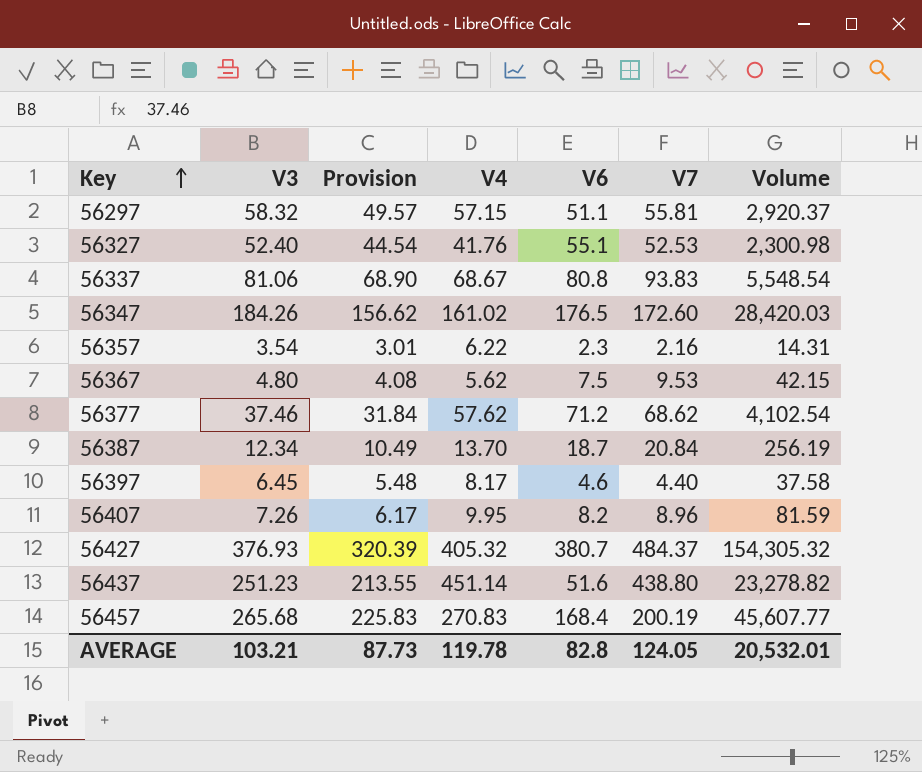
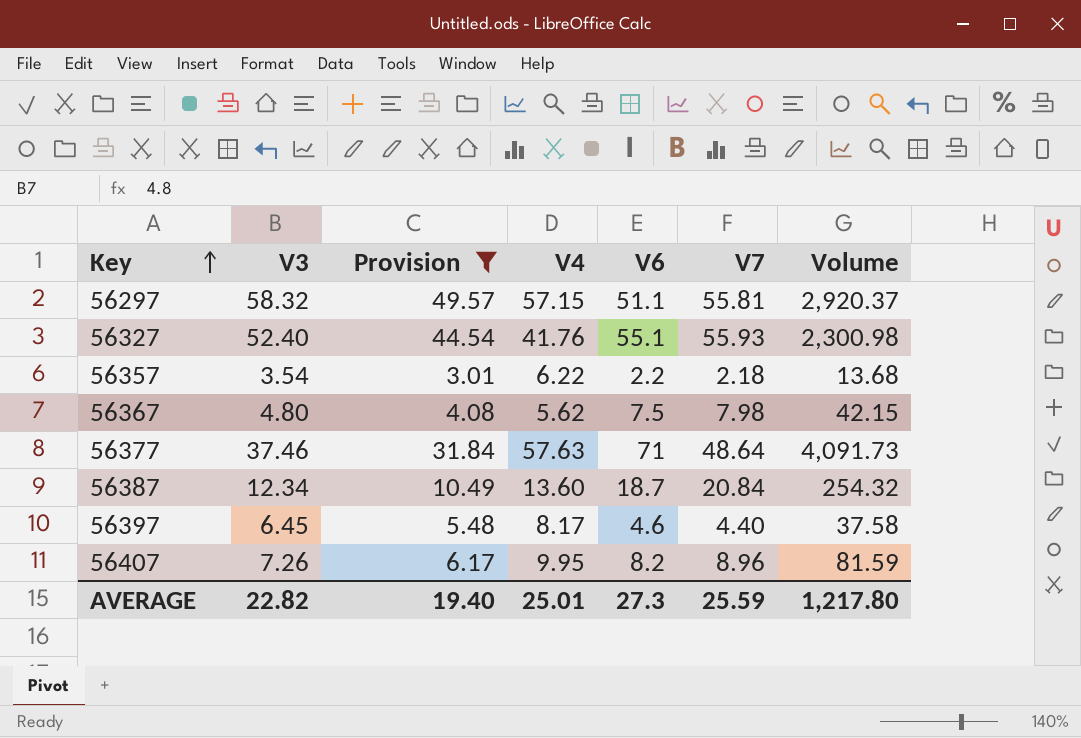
filter: none -> Provision <= 49.57
56327 | V7: 52.53 -> 55.93
56357 | V6: 2.3 -> 2.2
56357 | V7: 2.16 -> 2.18
56357 | Volume: 14.31 -> 13.68
56367 | V7: 9.53 -> 7.98
56377 | V4: 57.62 -> 57.63
56377 | V6: 71.2 -> 71
56377 | V7: 68.62 -> 48.64
56377 | Volume: 4,102.54 -> 4,091.73
56387 | V4: 13.70 -> 13.60
56387 | Volume: 256.19 -> 254.32
AVERAGE | V3: 103.21 -> 22.82
AVERAGE | Provision: 87.73 -> 19.40
AVERAGE | V4: 119.78 -> 25.01
AVERAGE | V6: 82.8 -> 27.3
AVERAGE | V7: 124.05 -> 25.59
AVERAGE | Volume: 20,532.01 -> 1,217.80

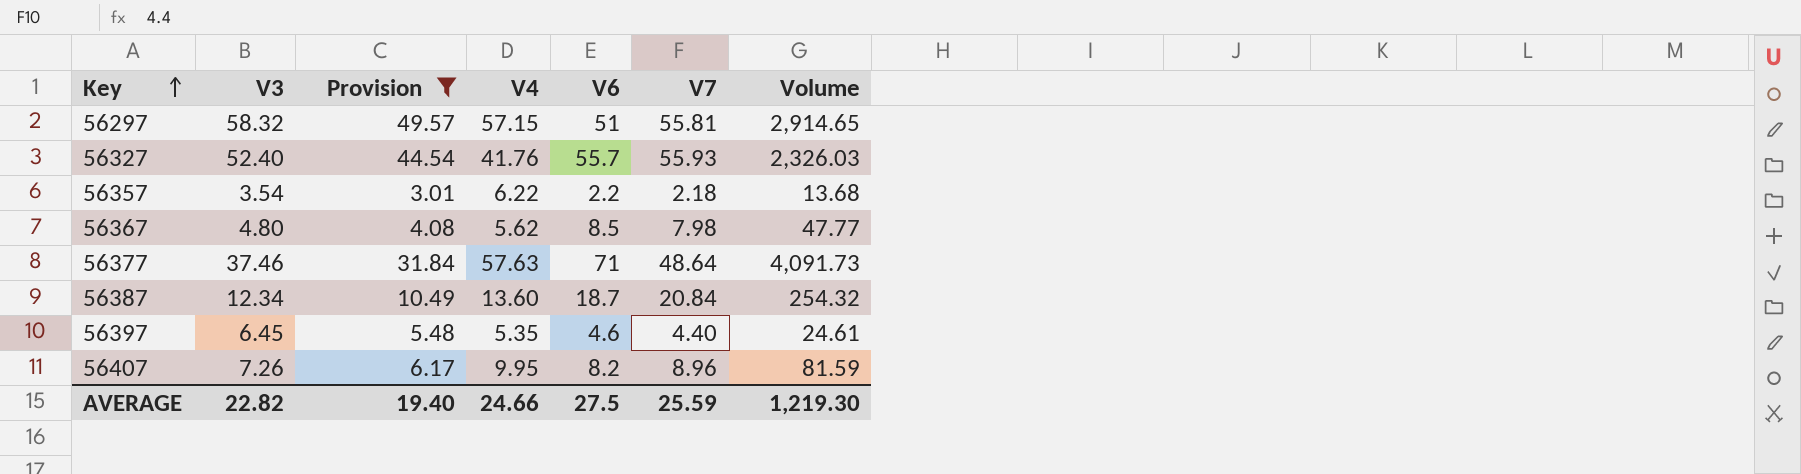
56297 | V6: 51.1 -> 51
56297 | Volume: 2,920.37 -> 2,914.65
56327 | V6: 55.1 -> 55.7
56327 | Volume: 2,300.98 -> 2,326.03
56367 | V6: 7.5 -> 8.5
56367 | Volume: 42.15 -> 47.77
56397 | V4: 8.17 -> 5.35
56397 | Volume: 37.58 -> 24.61
AVERAGE | V4: 25.01 -> 24.66
AVERAGE | V6: 27.3 -> 27.5
AVERAGE | Volume: 1,217.80 -> 1,219.30

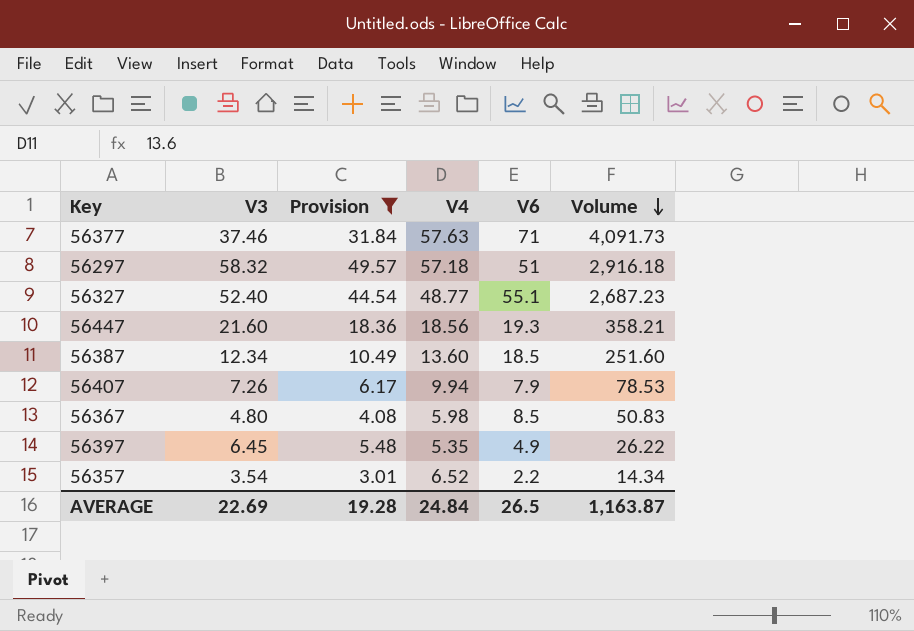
row order: Key ascending -> Volume descending
column V7 | position: 6 -> none
56297 | V4: 57.15 -> 57.18
56297 | Volume: 2,914.65 -> 2,916.18
56327 | V4: 41.76 -> 48.77
56327 | V6: 55.7 -> 55.1
56327 | Volume: 2,326.03 -> 2,687.23
row 56447: none -> 21.60 | 18.36 | 18.56 | 19.3 | 358.21
56387 | V6: 18.7 -> 18.5
56387 | Volume: 254.32 -> 251.60
56407 | V4: 9.95 -> 9.94
56407 | V6: 8.2 -> 7.9
56407 | Volume: 81.59 -> 78.53
56367 | V4: 5.62 -> 5.98
56367 | Volume: 47.77 -> 50.83
56397 | V6: 4.6 -> 4.9
56397 | Volume: 24.61 -> 26.22
56357 | V4: 6.22 -> 6.52
56357 | Volume: 13.68 -> 14.34
AVERAGE | V3: 22.82 -> 22.69
AVERAGE | Provision: 19.40 -> 19.28
AVERAGE | V4: 24.66 -> 24.84
AVERAGE | V6: 27.5 -> 26.5
AVERAGE | Volume: 1,219.30 -> 1,163.87

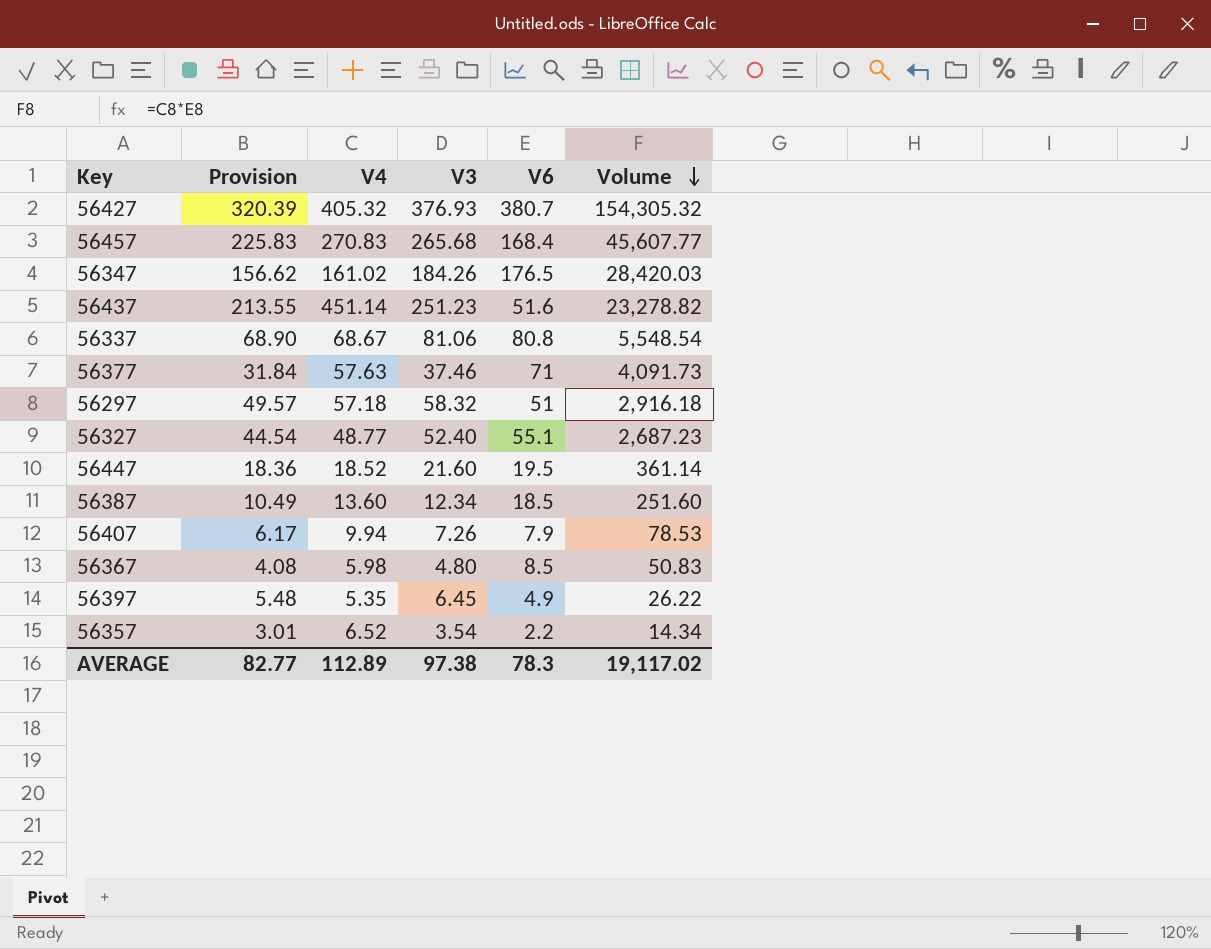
filter: Provision <= 49.57 -> none
column V3 | position: 2 -> 4
56447 | V4: 18.56 -> 18.52
56447 | V6: 19.3 -> 19.5
56447 | Volume: 358.21 -> 361.14
AVERAGE | Provision: 19.28 -> 82.77
AVERAGE | V4: 24.84 -> 112.89
AVERAGE | V3: 22.69 -> 97.38
AVERAGE | V6: 26.5 -> 78.3
AVERAGE | Volume: 1,163.87 -> 19,117.02

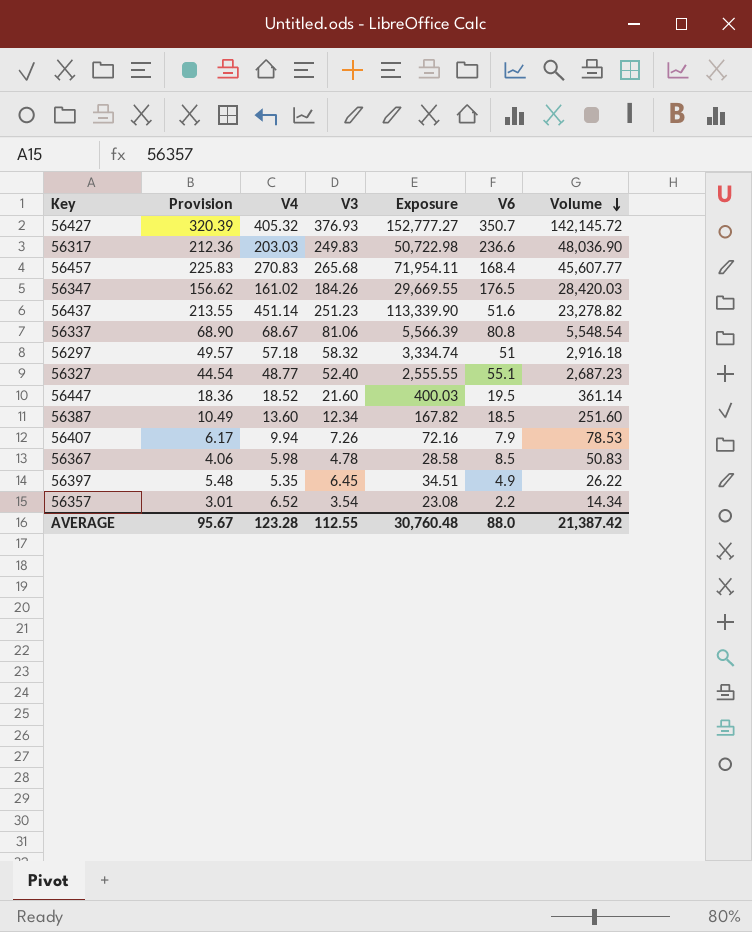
column Exposure | formula: none -> [V4] * [V3]
row 56377: 31.84 | 57.63 | 37.46 | 71 | 4,091.73 -> none
56427 | V6: 380.7 -> 350.7
56427 | Volume: 154,305.32 -> 142,145.72
row 56317: none -> 212.36 | 203.03 | 249.83 | 50,722.98 | 236.6 | 48,036.90
56367 | Provision: 4.08 -> 4.06
56367 | V3: 4.80 -> 4.78
AVERAGE | Provision: 82.77 -> 95.67
AVERAGE | V4: 112.89 -> 123.28
AVERAGE | V3: 97.38 -> 112.55
AVERAGE | V6: 78.3 -> 88.0
AVERAGE | Volume: 19,117.02 -> 21,387.42

